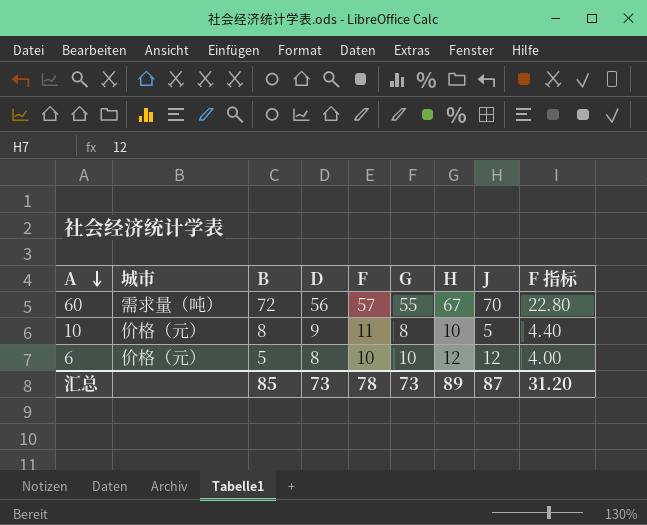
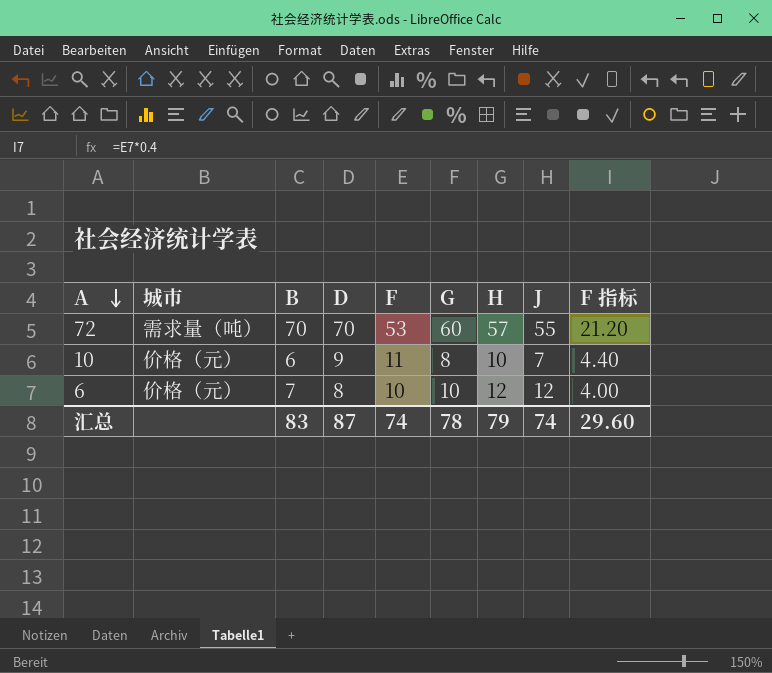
row 60: 需求量（吨） | 72 | 56 | 57 | 55 | 67 | 70 | 22.80 -> none
row 72: none -> 需求量（吨） | 70 | 70 | 53 | 60 | 57 | 55 | 21.20
10 | B: 8 -> 6
10 | J: 5 -> 7
6 | B: 5 -> 7
汇总 | B: 85 -> 83
汇总 | D: 73 -> 87
汇总 | F: 78 -> 74
汇总 | G: 73 -> 78
汇总 | H: 89 -> 79
汇总 | J: 87 -> 74
汇总 | F 指标: 31.20 -> 29.60

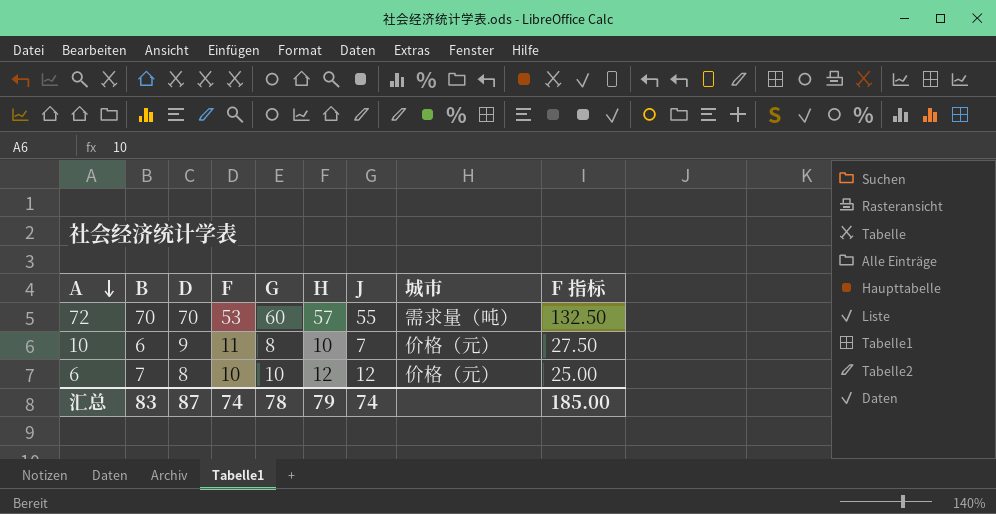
column 城市 | position: 2 -> 8
column F 指标 | formula: [F] * 0.4 -> [F] * 2.5
汇总 | F 指标: 29.60 -> 185.00

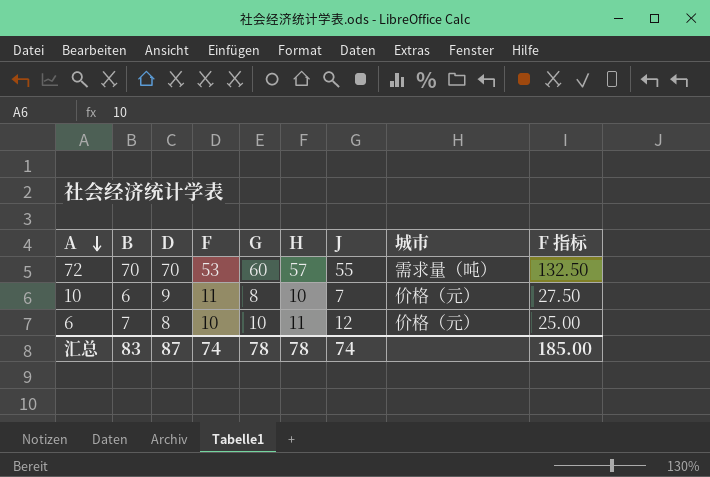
6 | H: 12 -> 11
汇总 | H: 79 -> 78

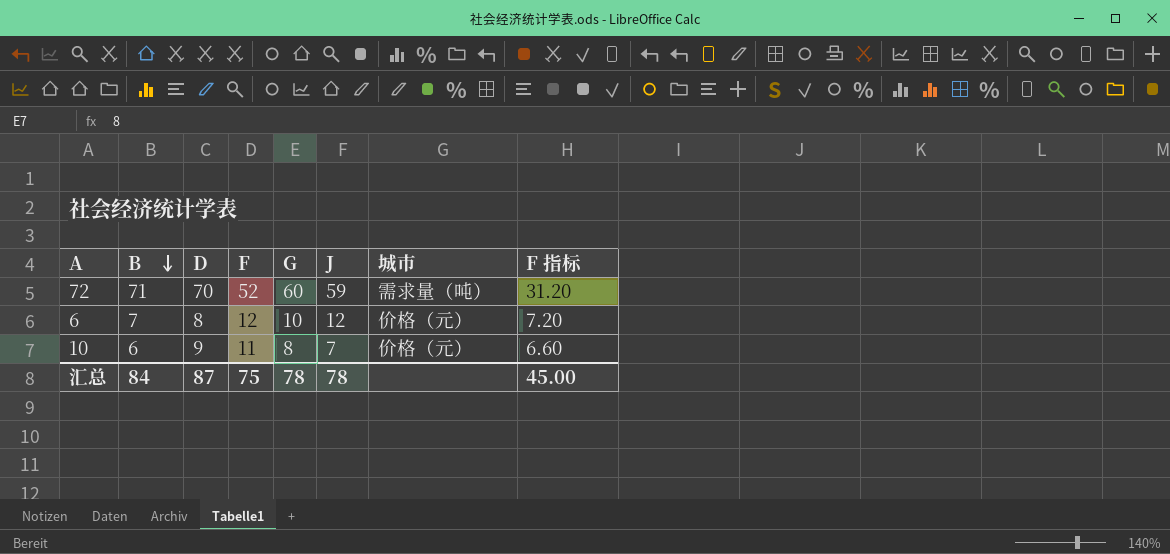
row order: A descending -> B descending
column H | position: 6 -> none
column F 指标 | formula: [F] * 2.5 -> [F] * 0.6
72 | B: 70 -> 71
72 | F: 53 -> 52
72 | J: 55 -> 59
6 | F: 10 -> 12
汇总 | B: 83 -> 84
汇总 | F: 74 -> 75
汇总 | J: 74 -> 78
汇总 | F 指标: 185.00 -> 45.00

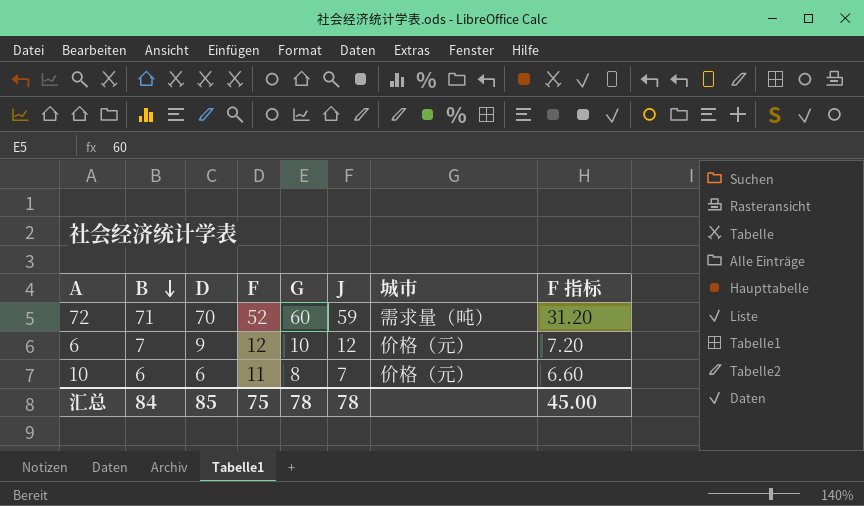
6 | D: 8 -> 9
10 | D: 9 -> 6
汇总 | D: 87 -> 85

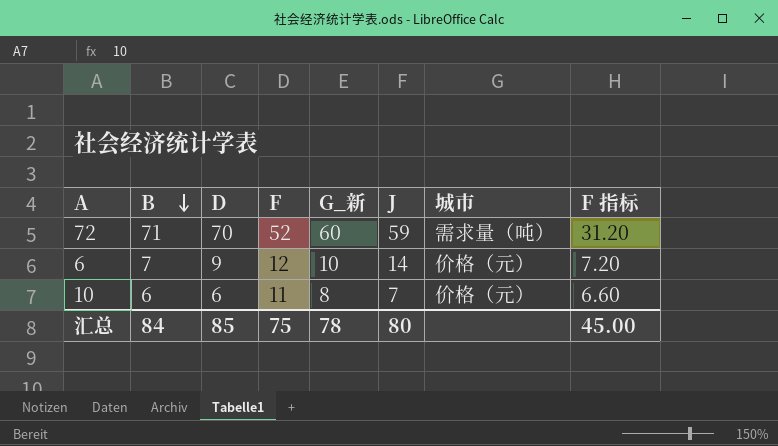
column name: G -> G_新
6 | J: 12 -> 14
汇总 | J: 78 -> 80

